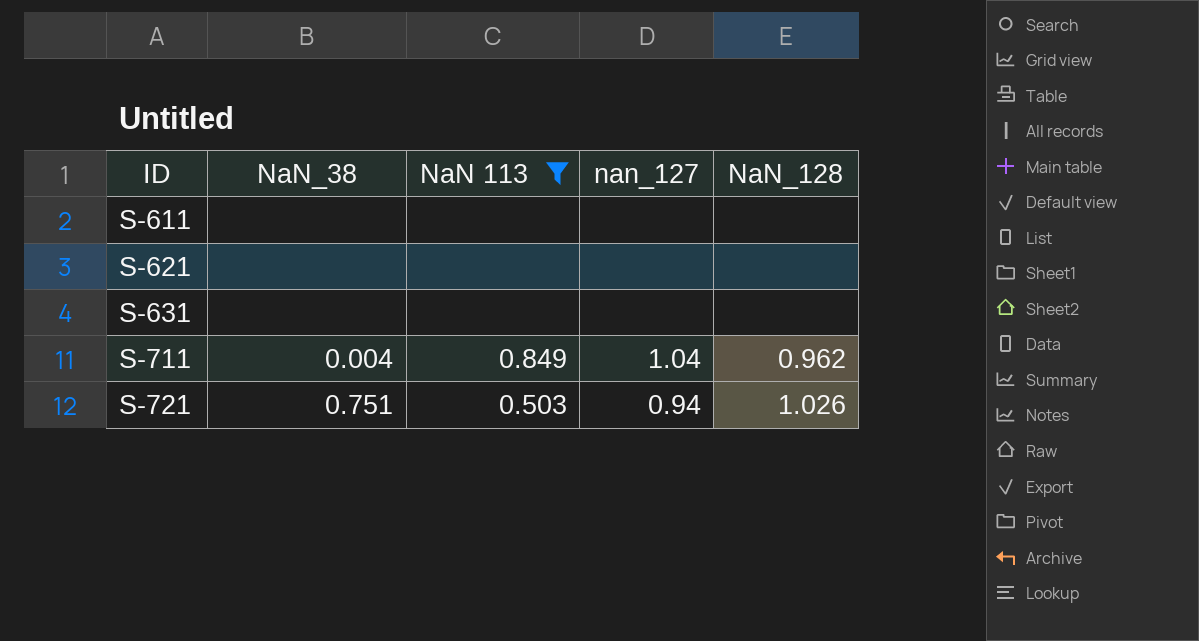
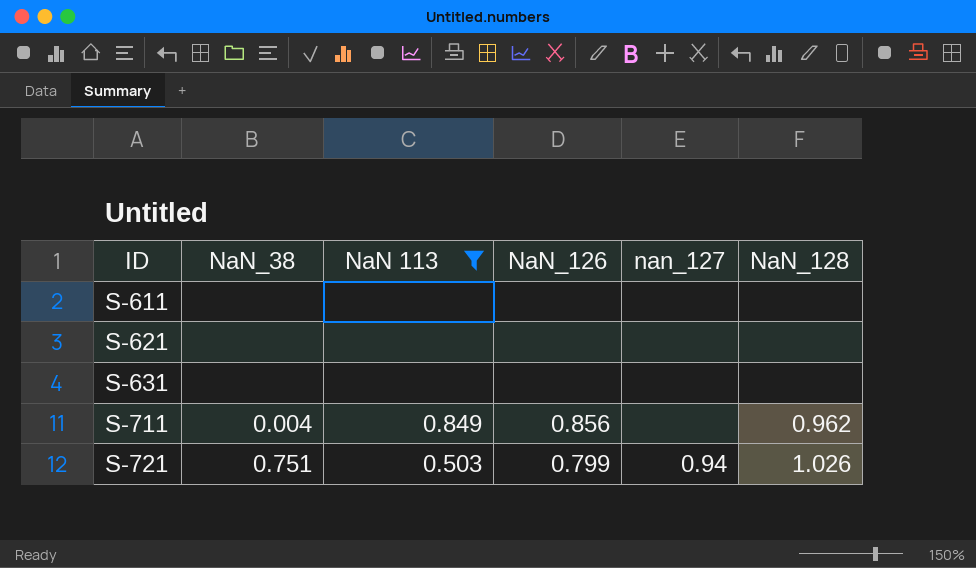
column NaN_126 | position: none -> 4
S-711 | nan_127: 1.04 -> none

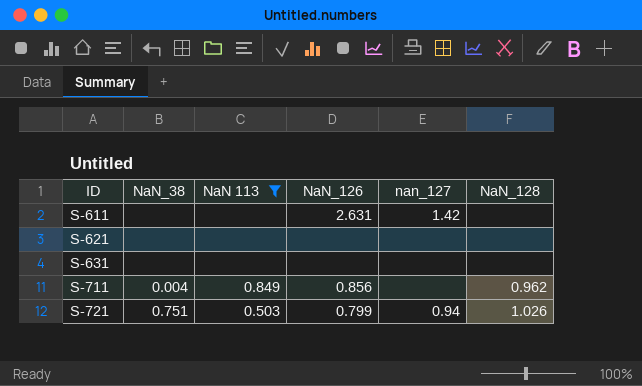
S-611 | NaN_126: none -> 2.631
S-611 | nan_127: none -> 1.42

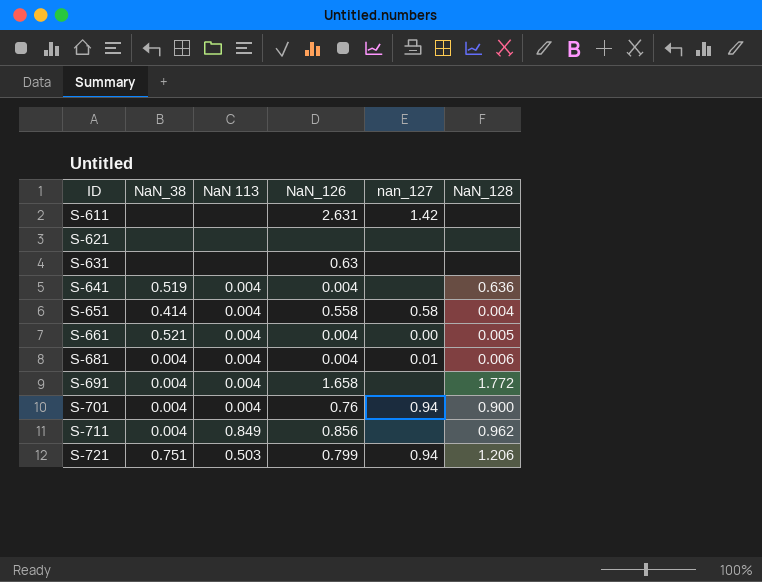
filter: NaN 113 != 0.004 -> none
S-631 | NaN_126: none -> 0.63
S-721 | NaN_128: 1.026 -> 1.206

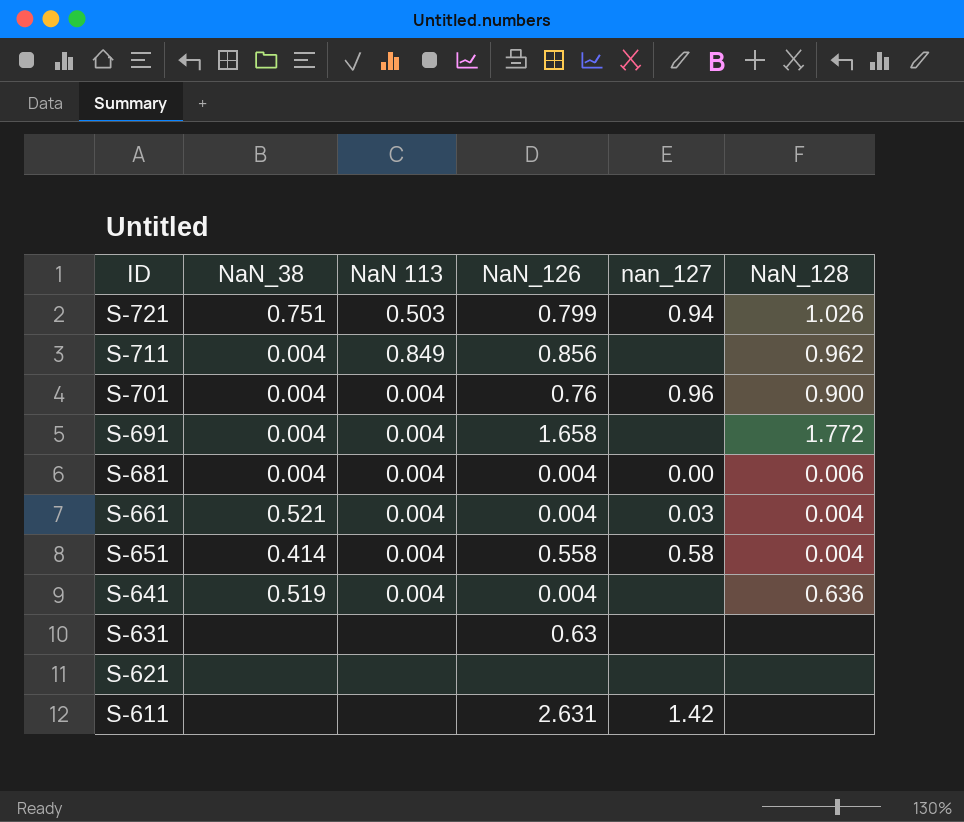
row order: ID ascending -> ID descending
S-721 | NaN_128: 1.206 -> 1.026
S-701 | nan_127: 0.94 -> 0.96
S-681 | nan_127: 0.01 -> 0.00
S-661 | nan_127: 0.00 -> 0.03
S-661 | NaN_128: 0.005 -> 0.004

